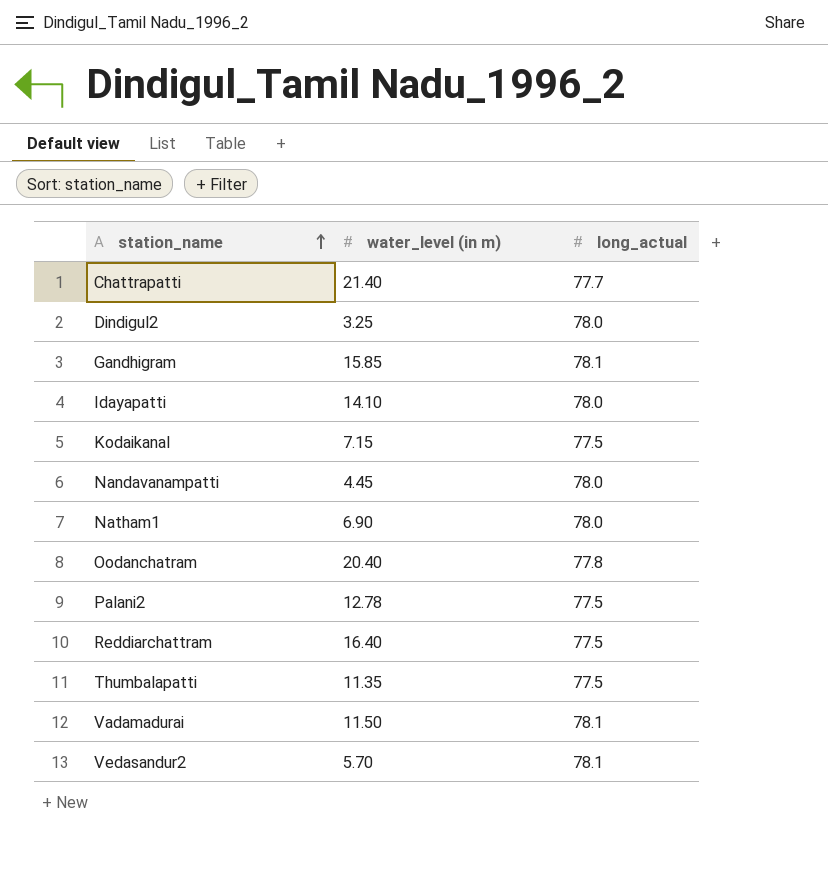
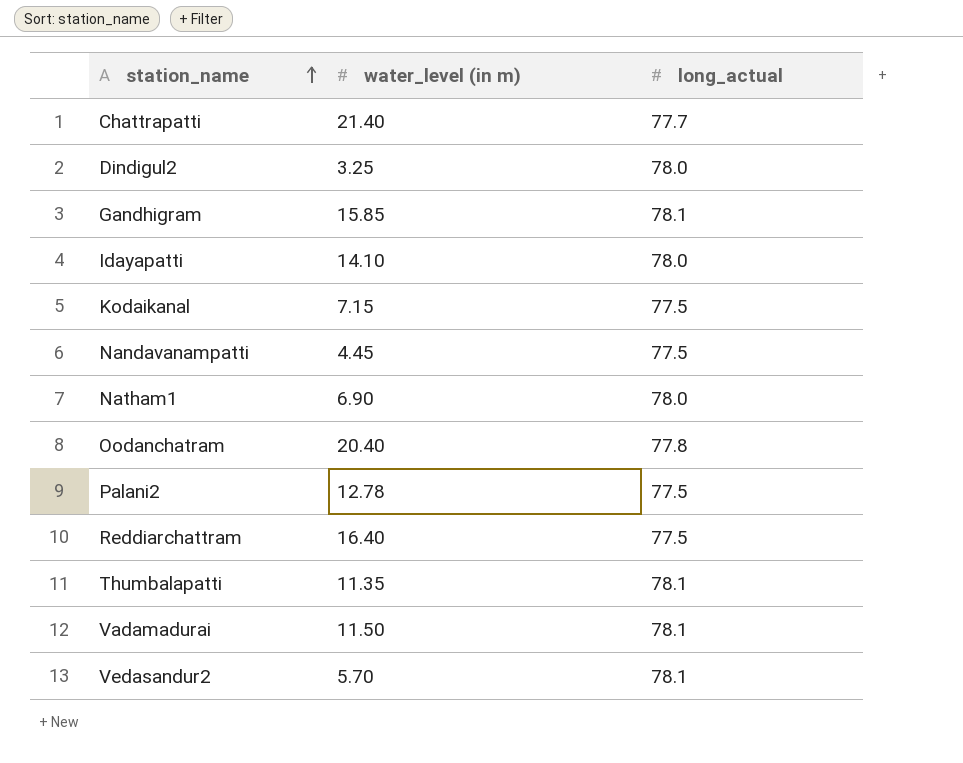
Nandavanampatti | long_actual: 78.0 -> 77.5
Thumbalapatti | long_actual: 77.5 -> 78.1

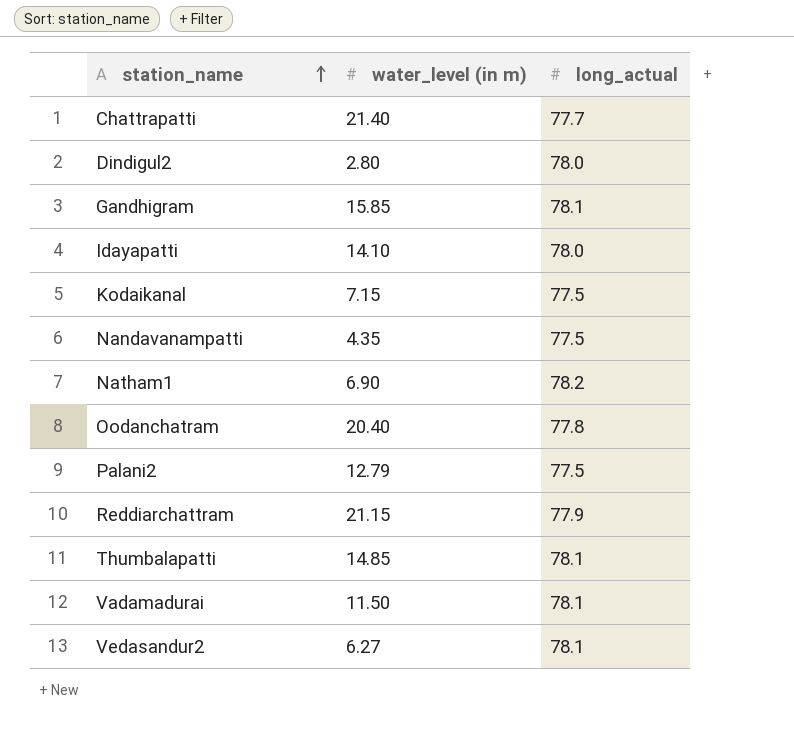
Dindigul2 | water_level (in m): 3.25 -> 2.80
Nandavanampatti | water_level (in m): 4.45 -> 4.35
Natham1 | long_actual: 78.0 -> 78.2
Palani2 | water_level (in m): 12.78 -> 12.79
Reddiarchattram | water_level (in m): 16.40 -> 21.15
Reddiarchattram | long_actual: 77.5 -> 77.9
Thumbalapatti | water_level (in m): 11.35 -> 14.85
Vedasandur2 | water_level (in m): 5.70 -> 6.27

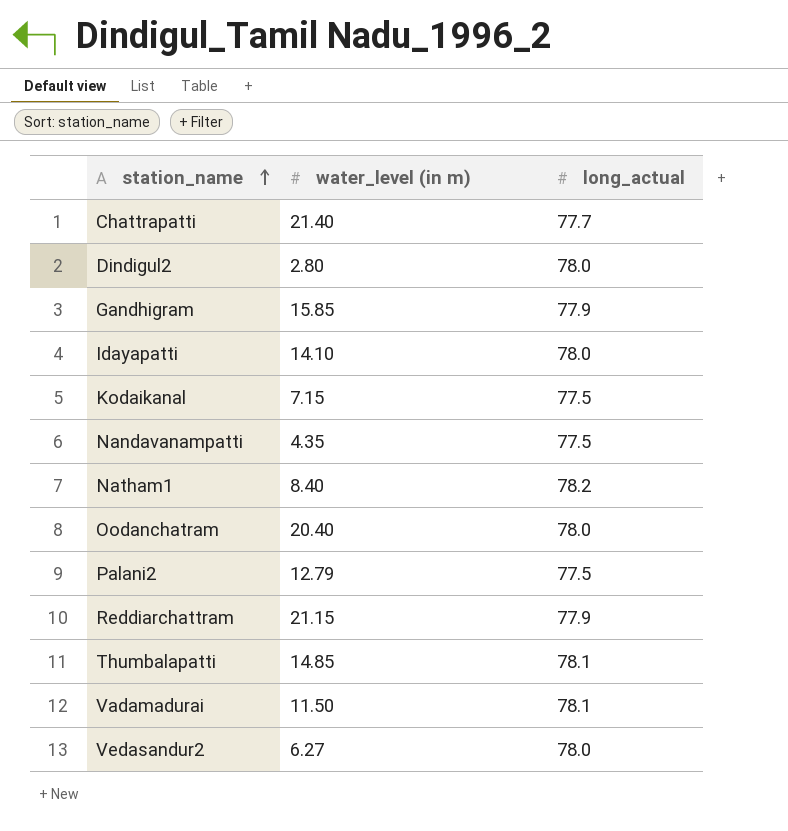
Gandhigram | long_actual: 78.1 -> 77.9
Natham1 | water_level (in m): 6.90 -> 8.40
Oodanchatram | long_actual: 77.8 -> 78.0
Vedasandur2 | long_actual: 78.1 -> 78.0

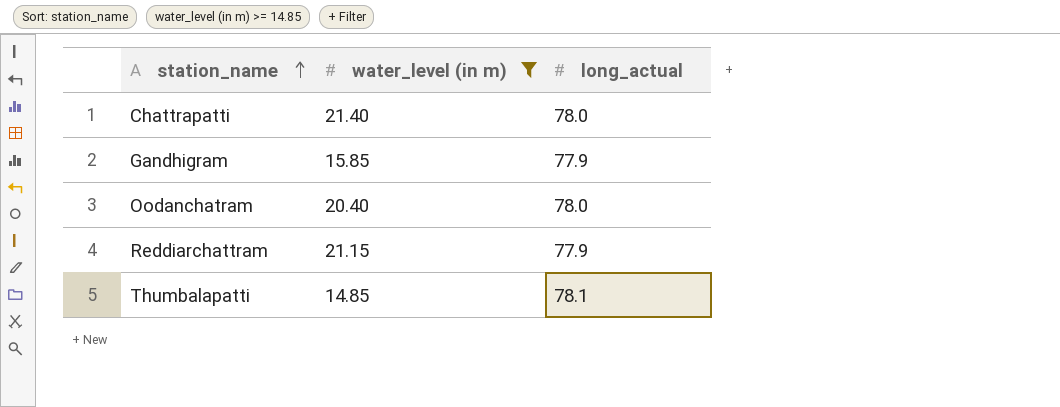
filter: none -> water_level (in m) >= 14.85
Chattrapatti | long_actual: 77.7 -> 78.0

